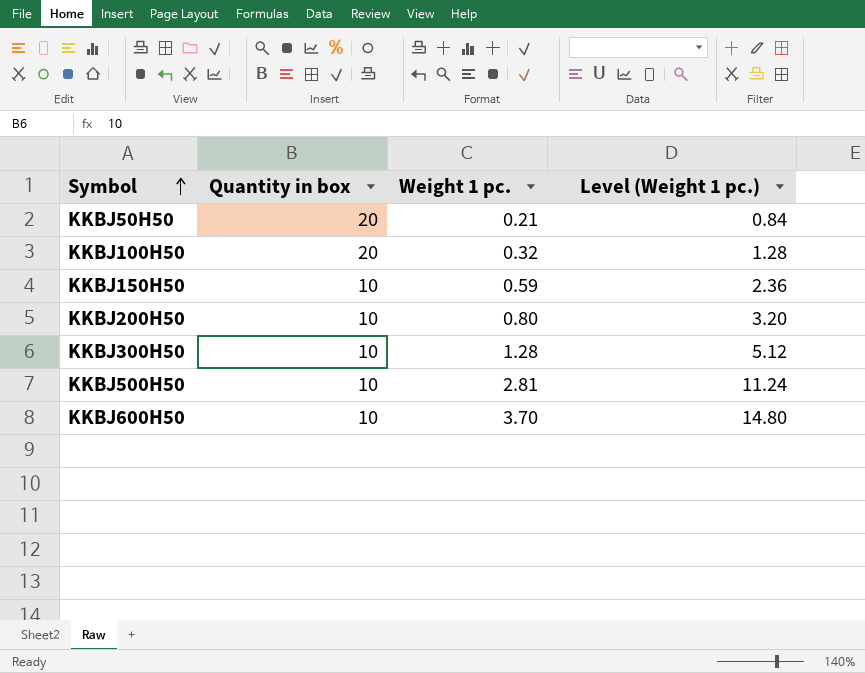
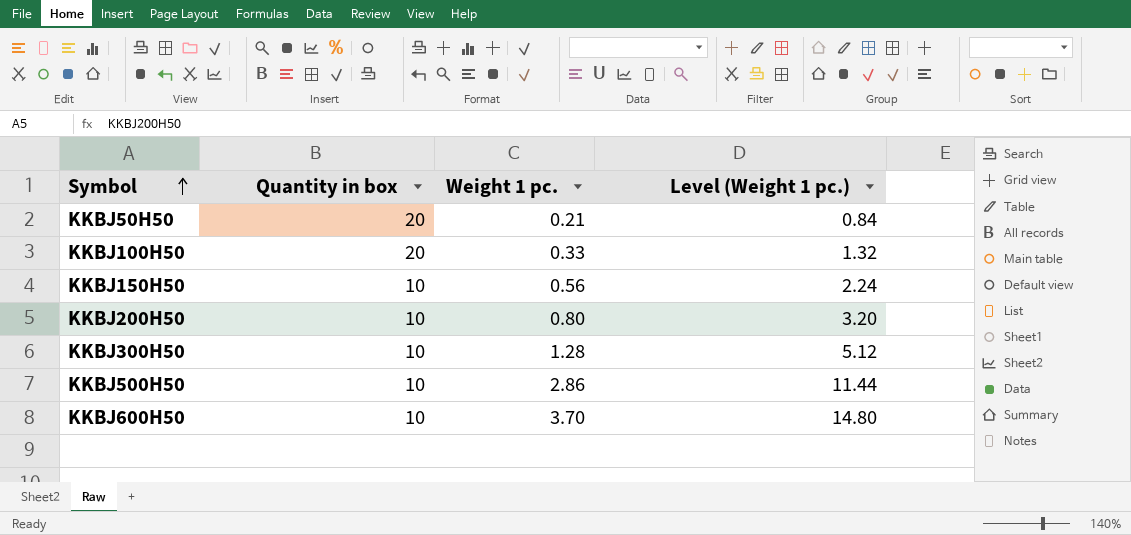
KKBJ100H50 | Weight 1 pc.: 0.32 -> 0.33
KKBJ100H50 | Level (Weight 1 pc.): 1.28 -> 1.32
KKBJ150H50 | Weight 1 pc.: 0.59 -> 0.56
KKBJ150H50 | Level (Weight 1 pc.): 2.36 -> 2.24
KKBJ500H50 | Weight 1 pc.: 2.81 -> 2.86
KKBJ500H50 | Level (Weight 1 pc.): 11.24 -> 11.44

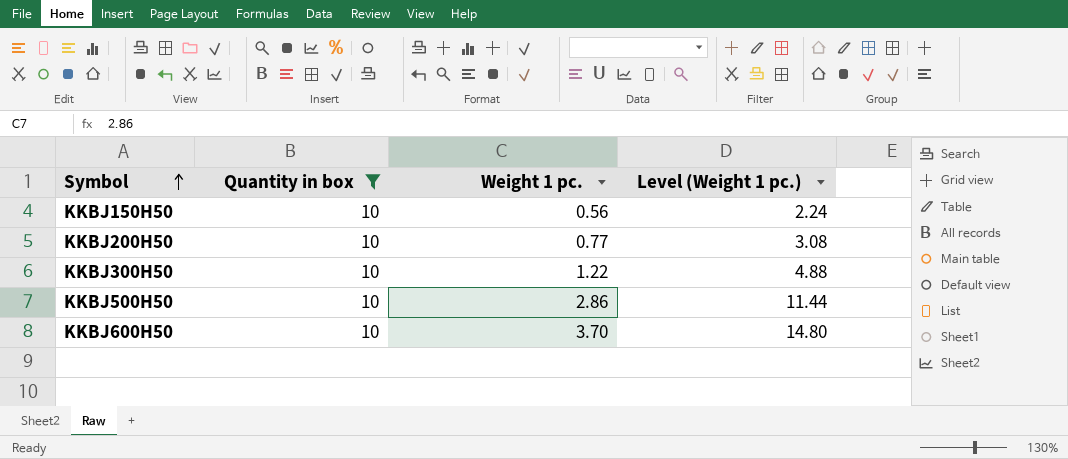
filter: none -> Quantity in box = 10
KKBJ200H50 | Weight 1 pc.: 0.80 -> 0.77
KKBJ200H50 | Level (Weight 1 pc.): 3.20 -> 3.08
KKBJ300H50 | Weight 1 pc.: 1.28 -> 1.22
KKBJ300H50 | Level (Weight 1 pc.): 5.12 -> 4.88

